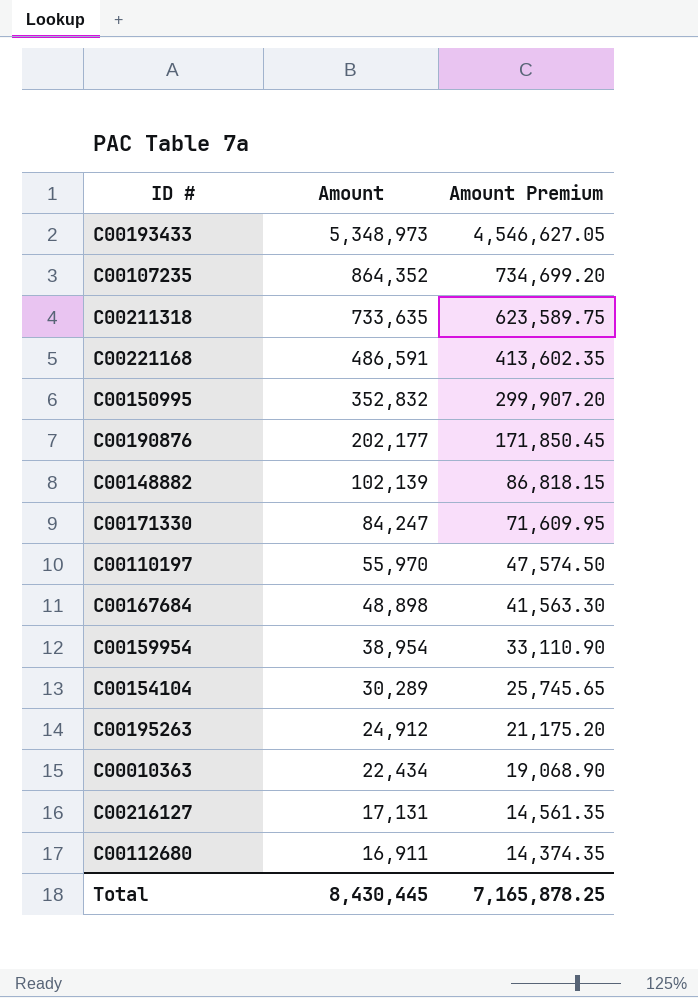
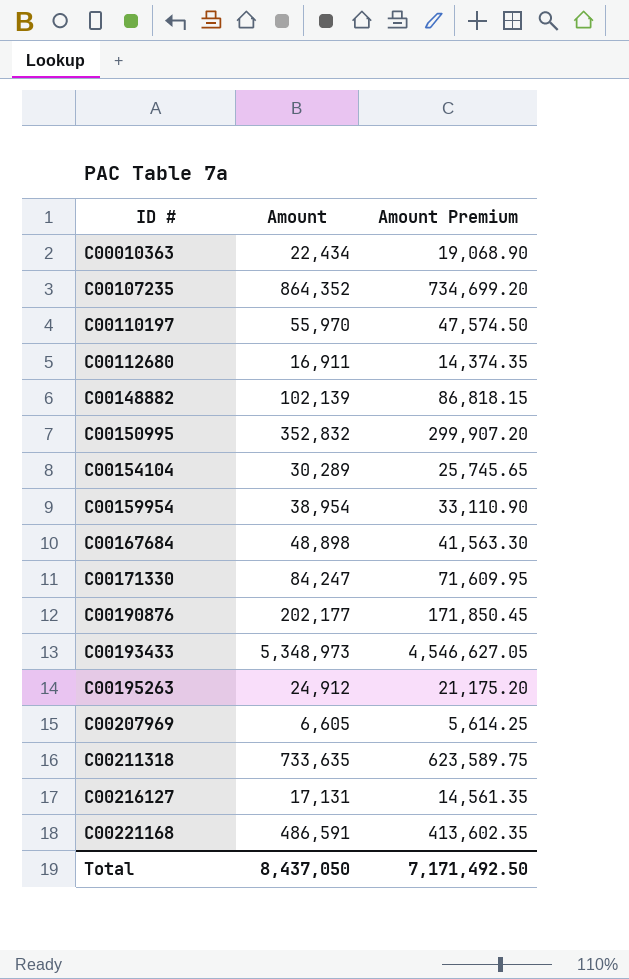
row order: Amount descending -> ID # ascending
row C00207969: none -> 6,605 | 5,614.25
Total | Amount: 8,430,445 -> 8,437,050
Total | Amount Premium: 7,165,878.25 -> 7,171,492.50

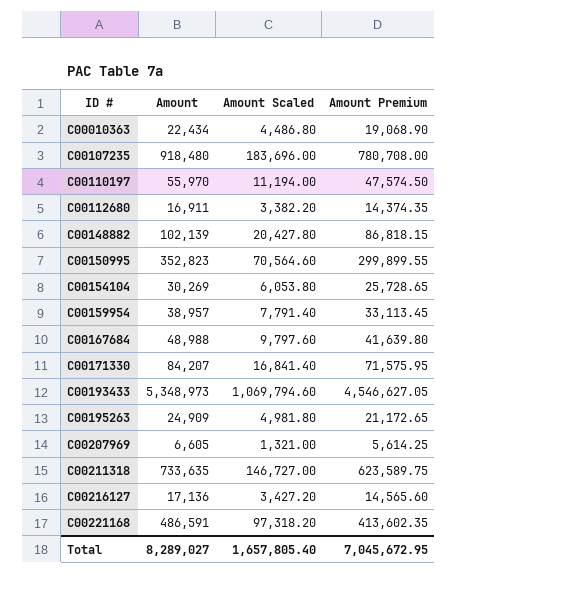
column Amount Scaled | formula: none -> [Amount] * 0.2
row C00190876: 202,177 | 171,850.45 -> none
C00107235 | Amount: 864,352 -> 918,480
C00107235 | Amount Premium: 734,699.20 -> 780,708.00
C00150995 | Amount: 352,832 -> 352,823
C00150995 | Amount Premium: 299,907.20 -> 299,899.55
C00154104 | Amount: 30,289 -> 30,269
C00154104 | Amount Premium: 25,745.65 -> 25,728.65
C00159954 | Amount: 38,954 -> 38,957
C00159954 | Amount Premium: 33,110.90 -> 33,113.45
C00167684 | Amount: 48,898 -> 48,988
C00167684 | Amount Premium: 41,563.30 -> 41,639.80
C00171330 | Amount: 84,247 -> 84,207
C00171330 | Amount Premium: 71,609.95 -> 71,575.95
C00195263 | Amount: 24,912 -> 24,909
C00195263 | Amount Premium: 21,175.20 -> 21,172.65
C00216127 | Amount: 17,131 -> 17,136
C00216127 | Amount Premium: 14,561.35 -> 14,565.60
Total | Amount: 8,437,050 -> 8,289,027
Total | Amount Premium: 7,171,492.50 -> 7,045,672.95

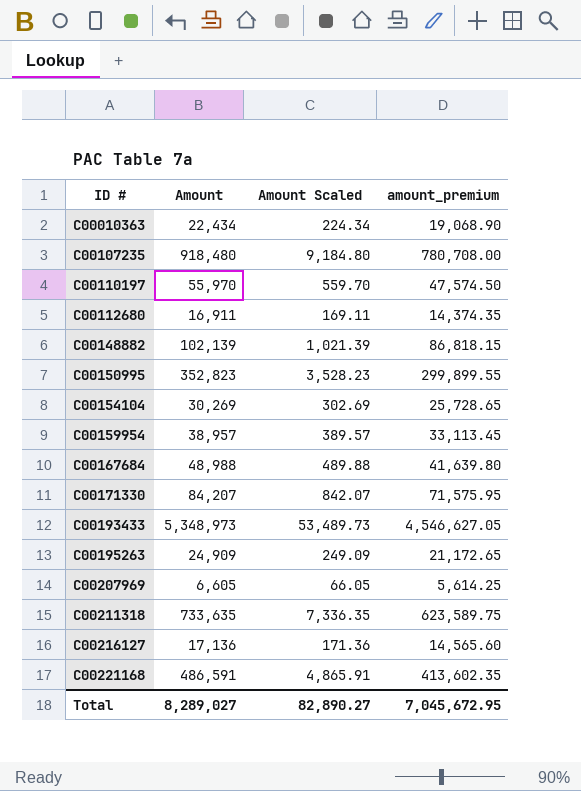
column Amount Scaled | formula: [Amount] * 0.2 -> [Amount] * 0.01
column name: Amount Premium -> amount_premium
Total | Amount Scaled: 1,657,805.40 -> 82,890.27

